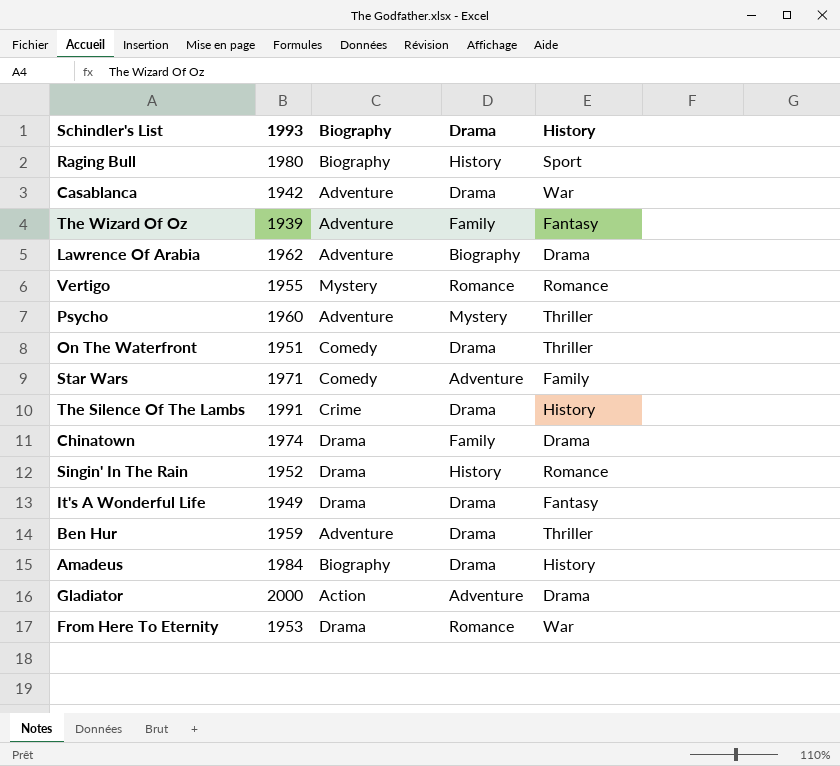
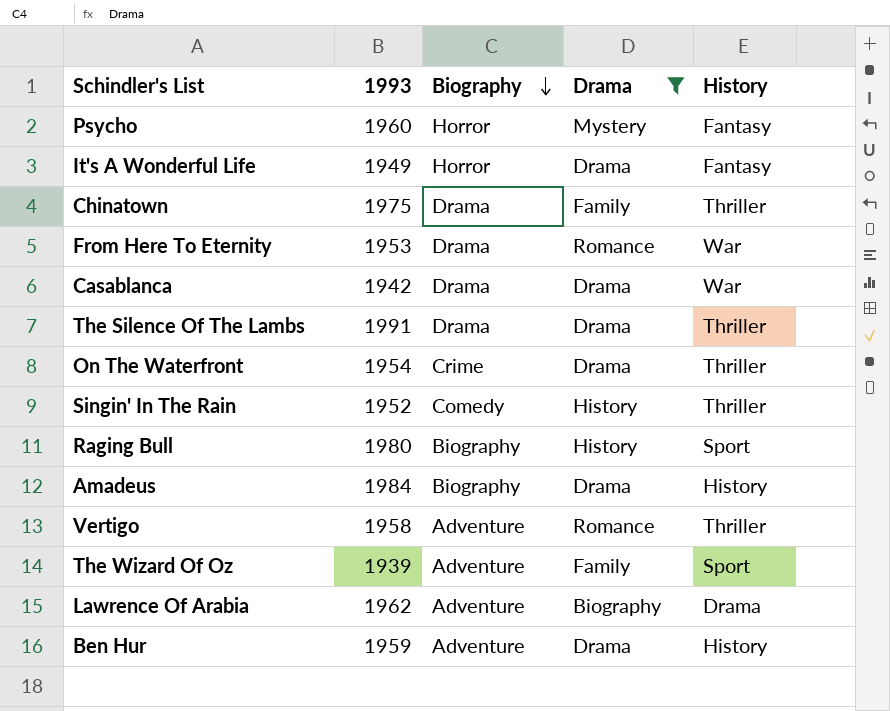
filter: none -> Drama != Adventure
row order: none -> Biography descending
Psycho | Biography: Adventure -> Horror
Psycho | History: Thriller -> Fantasy
It's A Wonderful Life | Biography: Drama -> Horror
Chinatown | 1993: 1974 -> 1975
Chinatown | History: Drama -> Thriller
Casablanca | Biography: Adventure -> Drama
The Silence Of The Lambs | Biography: Crime -> Drama
The Silence Of The Lambs | History: History -> Thriller
On The Waterfront | 1993: 1951 -> 1954
On The Waterfront | Biography: Comedy -> Crime
Singin' In The Rain | Biography: Drama -> Comedy
Singin' In The Rain | History: Romance -> Thriller
Vertigo | 1993: 1955 -> 1958
Vertigo | Biography: Mystery -> Adventure
Vertigo | History: Romance -> Thriller
The Wizard Of Oz | History: Fantasy -> Sport
Ben Hur | History: Thriller -> History

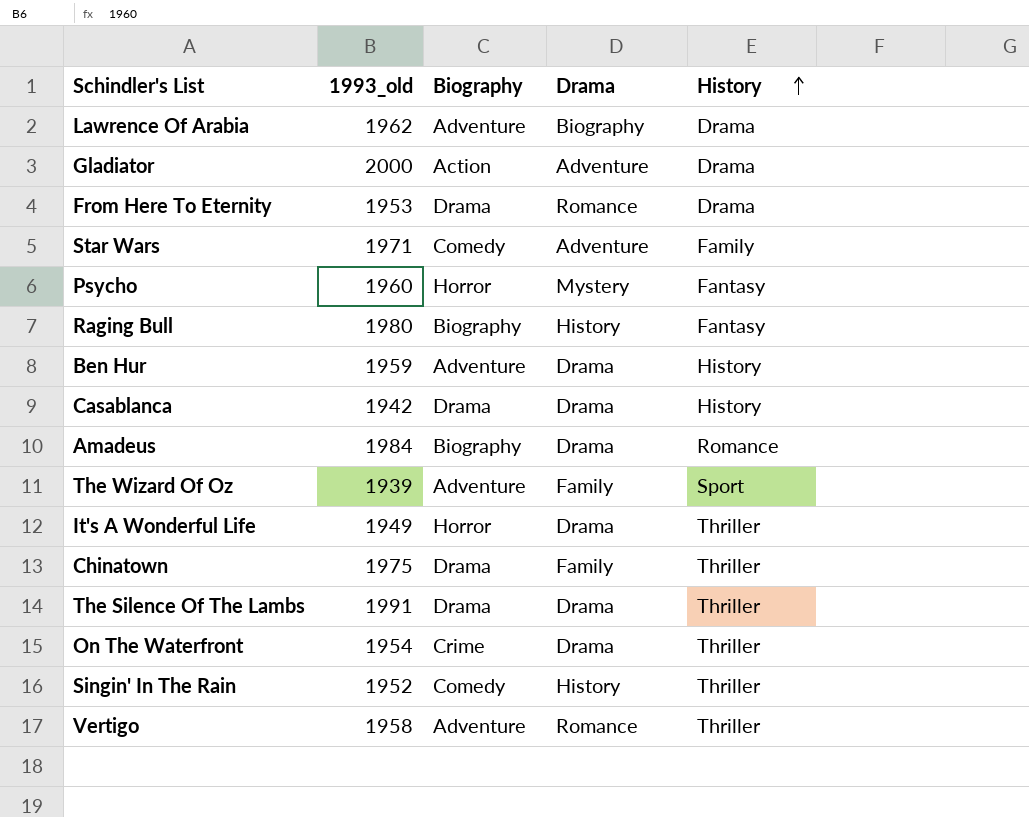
filter: Drama != Adventure -> none
row order: Biography descending -> History ascending
column name: 1993 -> 1993_old
From Here To Eternity | History: War -> Drama
Raging Bull | History: Sport -> Fantasy
Casablanca | History: War -> History
Amadeus | History: History -> Romance
It's A Wonderful Life | History: Fantasy -> Thriller

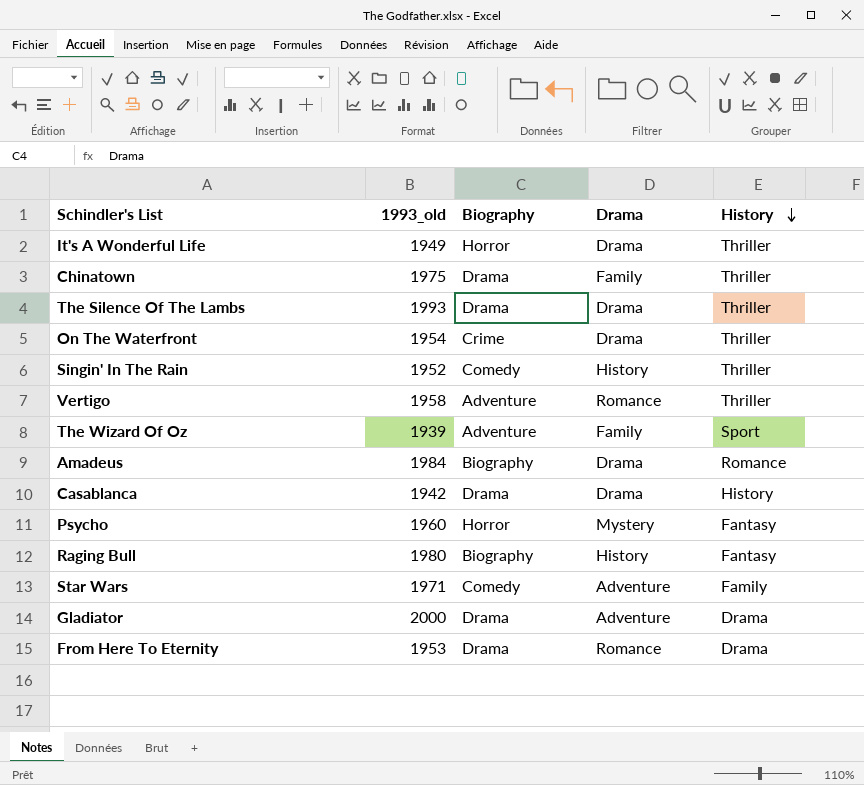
row order: History ascending -> History descending
row Lawrence Of Arabia: 1962 | Adventure | Biography | Drama -> none
row Ben Hur: 1959 | Adventure | Drama | History -> none
The Silence Of The Lambs | 1993_old: 1991 -> 1993
Gladiator | Biography: Action -> Drama

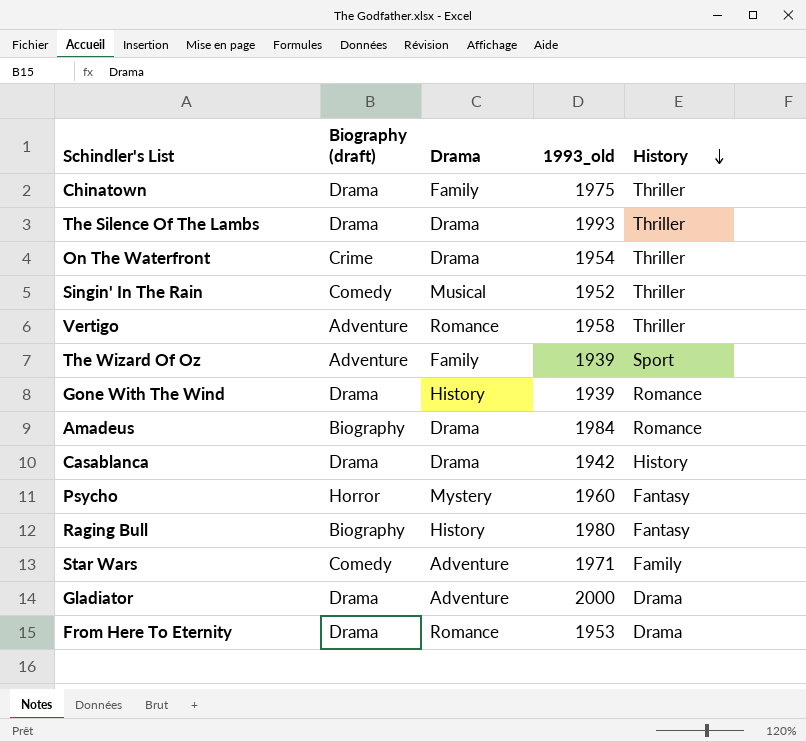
column name: Biography -> Biography (draft)
column 1993_old | position: 2 -> 4
row It's A Wonderful Life: 1949 | Horror | Drama | Thriller -> none
Singin' In The Rain | Drama: History -> Musical
row Gone With The Wind: none -> Drama | History | 1939 | Romance

